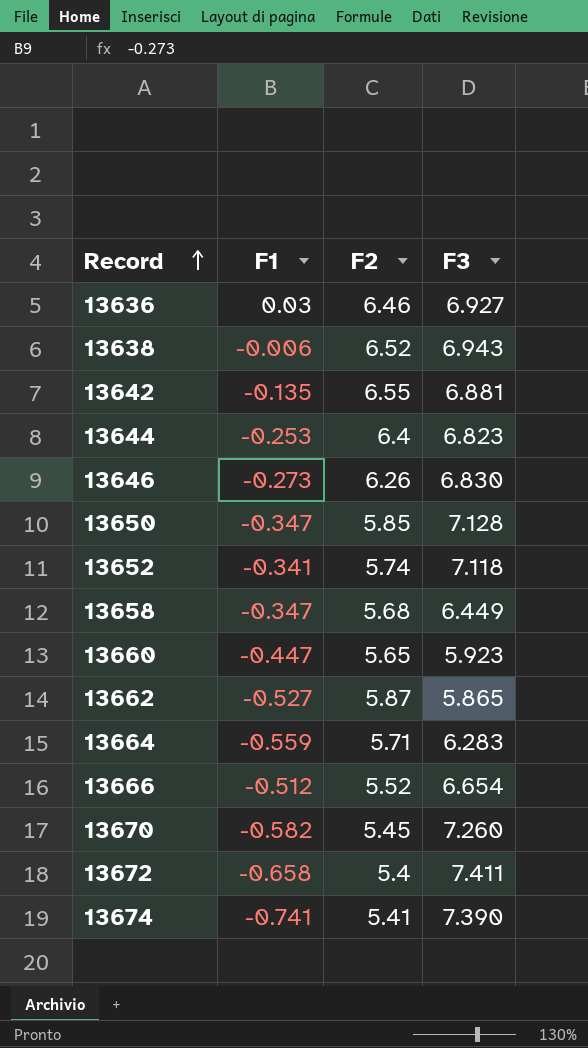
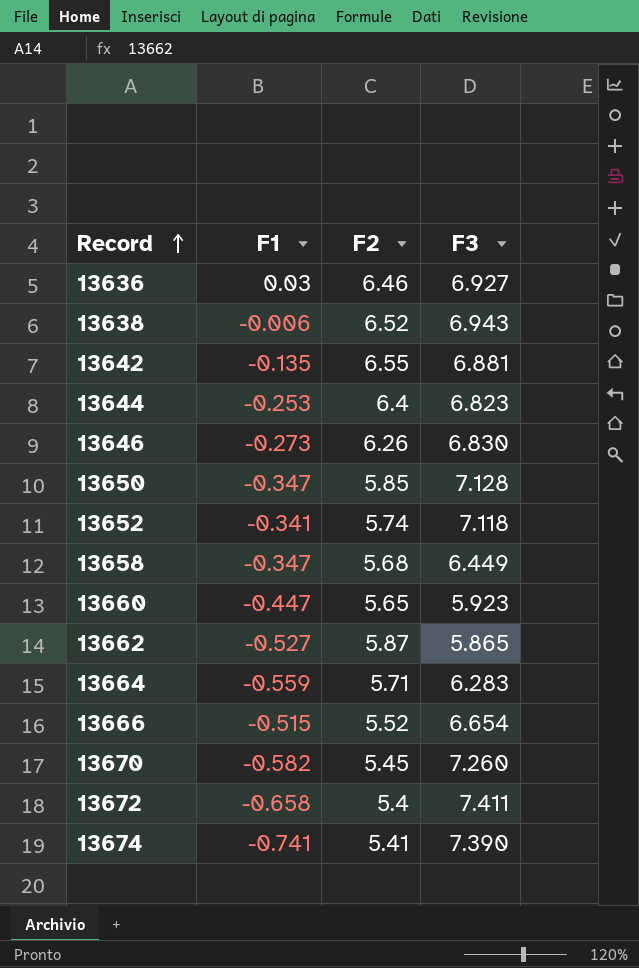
13666 | F1: -0.512 -> -0.515

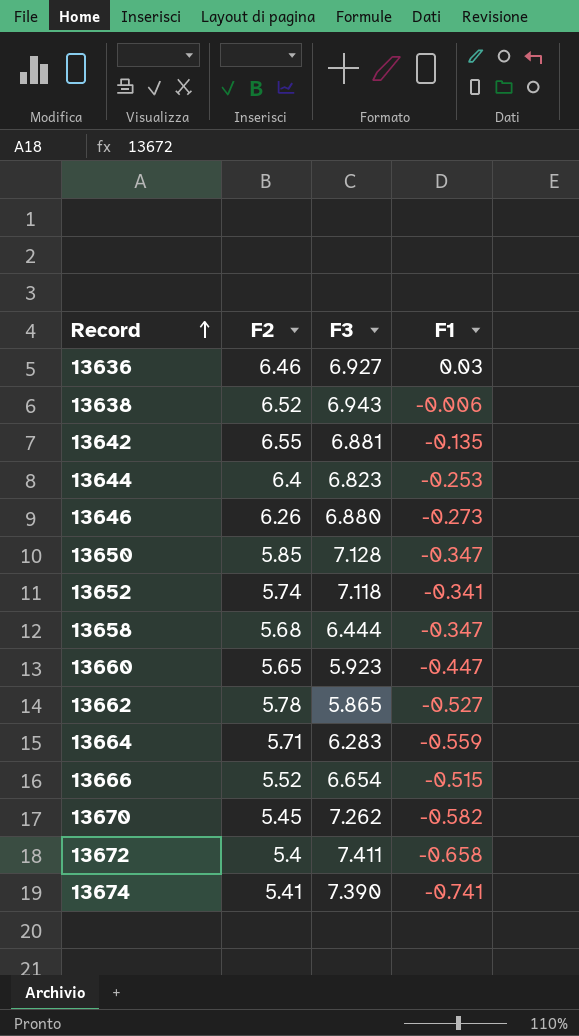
column F1 | position: 2 -> 4
13646 | F3: 6.830 -> 6.880
13658 | F3: 6.449 -> 6.444
13662 | F2: 5.87 -> 5.78
13670 | F3: 7.260 -> 7.262

